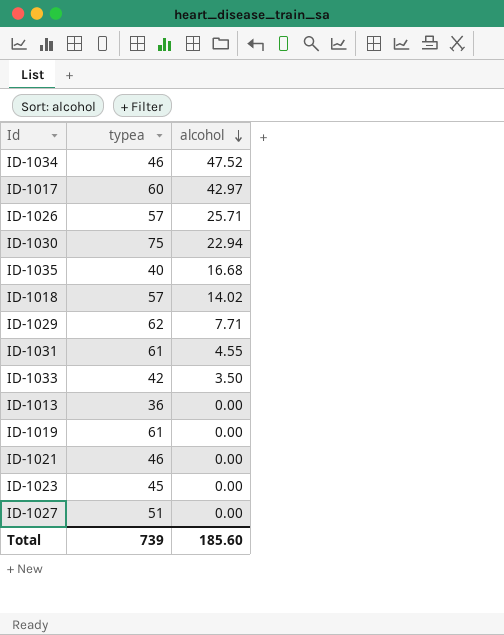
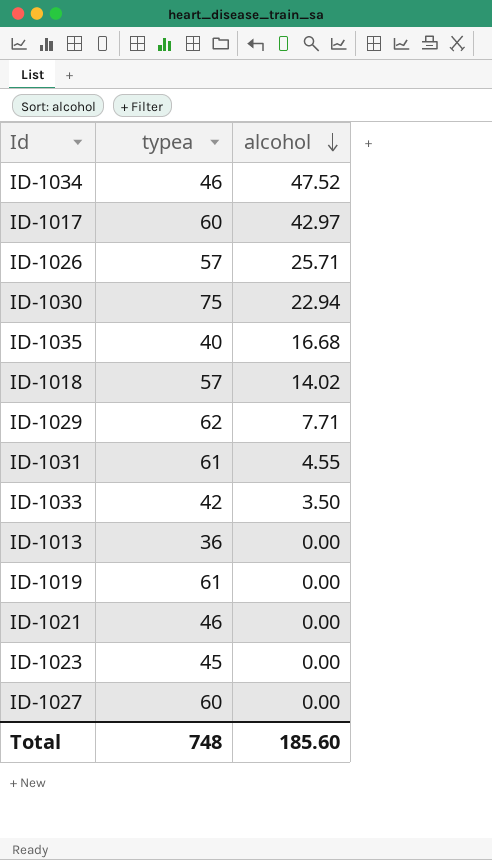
ID-1027 | typea: 51 -> 60
Total | typea: 739 -> 748

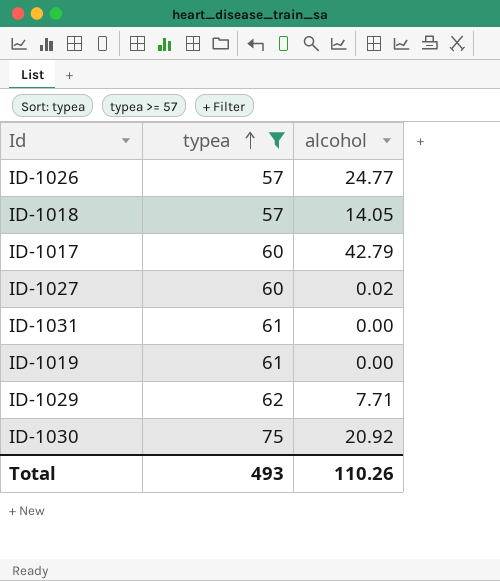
filter: none -> typea >= 57
row order: alcohol descending -> typea ascending
ID-1026 | alcohol: 25.71 -> 24.77
ID-1018 | alcohol: 14.02 -> 14.05
ID-1017 | alcohol: 42.97 -> 42.79
ID-1027 | alcohol: 0.00 -> 0.02
ID-1031 | alcohol: 4.55 -> 0.00
ID-1030 | alcohol: 22.94 -> 20.92
Total | typea: 748 -> 493
Total | alcohol: 185.60 -> 110.26

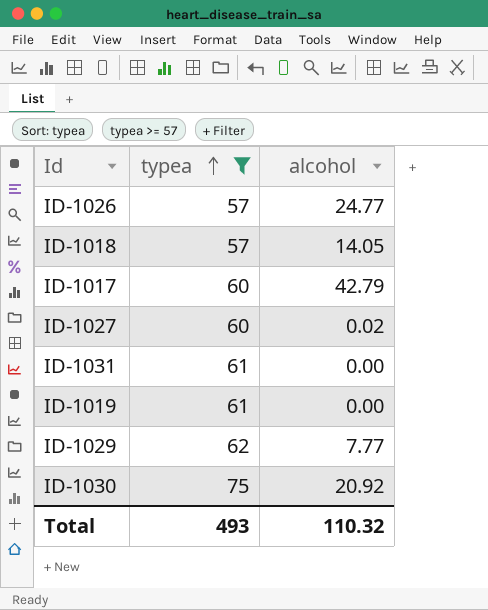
ID-1029 | alcohol: 7.71 -> 7.77
Total | alcohol: 110.26 -> 110.32

